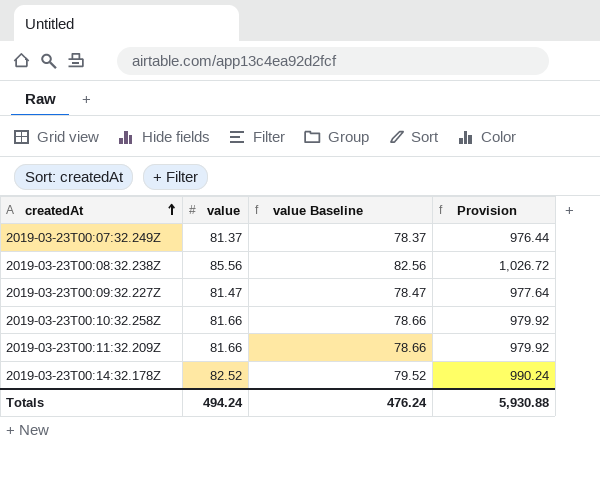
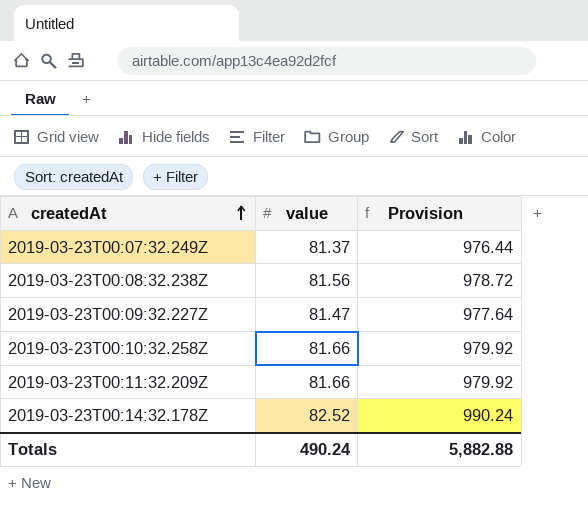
column value Baseline | formula: [value] - 3 -> none
2019-03-23T00:08:32.238Z | value: 85.56 -> 81.56
2019-03-23T00:08:32.238Z | Provision: 1,026.72 -> 978.72
Totals | value: 494.24 -> 490.24
Totals | Provision: 5,930.88 -> 5,882.88

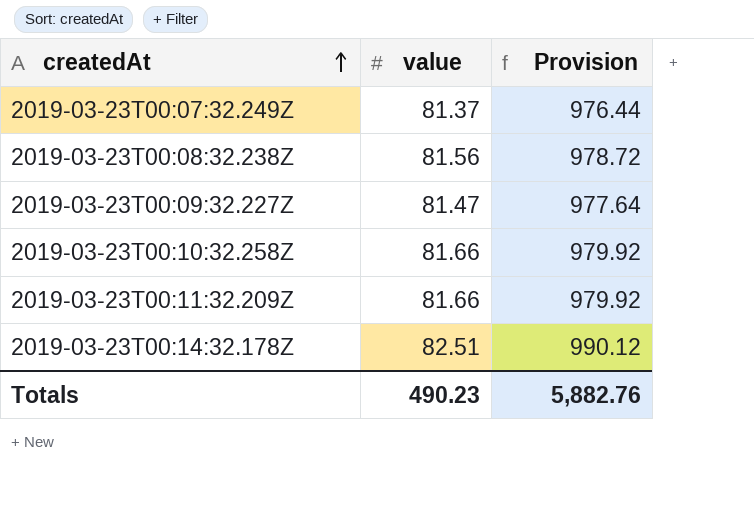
2019-03-23T00:14:32.178Z | value: 82.52 -> 82.51
2019-03-23T00:14:32.178Z | Provision: 990.24 -> 990.12
Totals | value: 490.24 -> 490.23
Totals | Provision: 5,882.88 -> 5,882.76

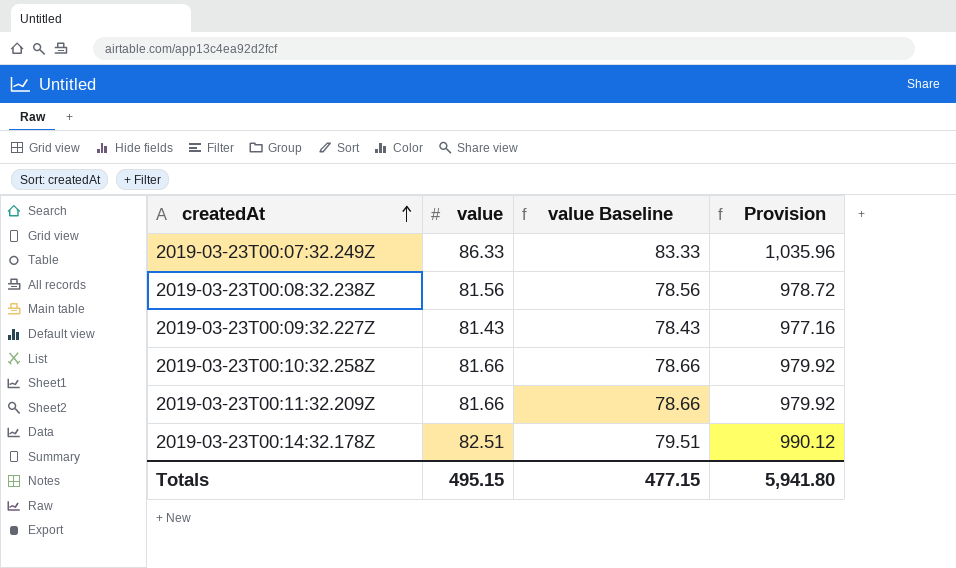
column value Baseline | formula: none -> [value] - 3
2019-03-23T00:07:32.249Z | value: 81.37 -> 86.33
2019-03-23T00:07:32.249Z | Provision: 976.44 -> 1,035.96
2019-03-23T00:09:32.227Z | value: 81.47 -> 81.43
2019-03-23T00:09:32.227Z | Provision: 977.64 -> 977.16
Totals | value: 490.23 -> 495.15
Totals | Provision: 5,882.76 -> 5,941.80

